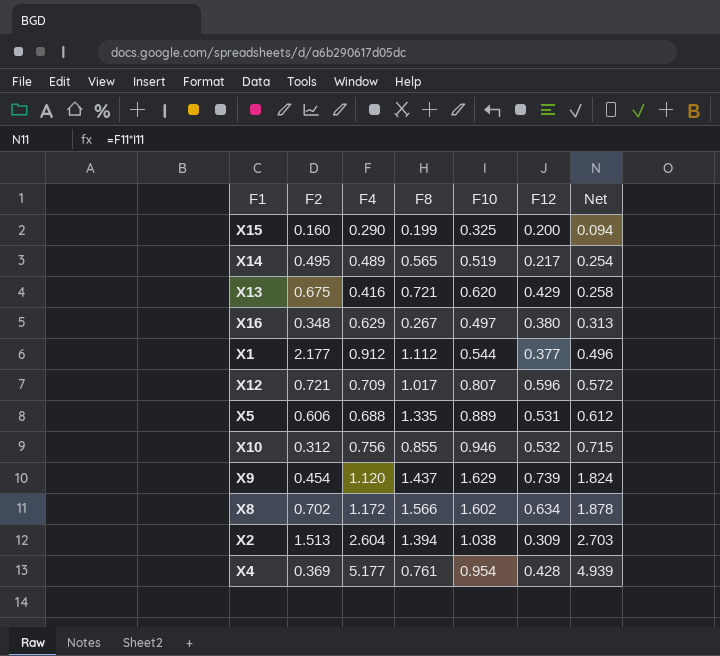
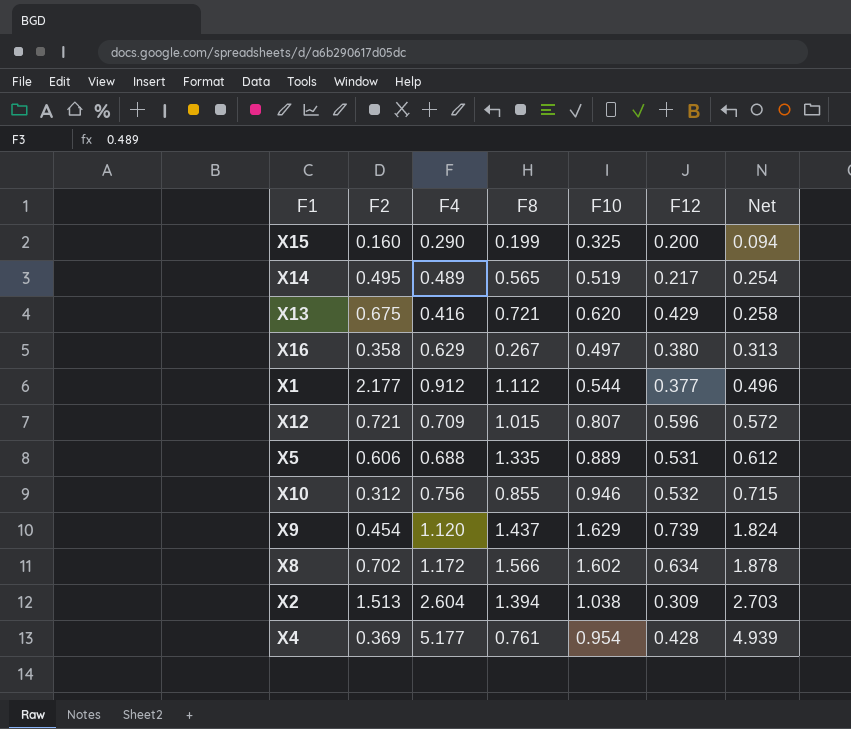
X16 | F2: 0.348 -> 0.358
X12 | F8: 1.017 -> 1.015

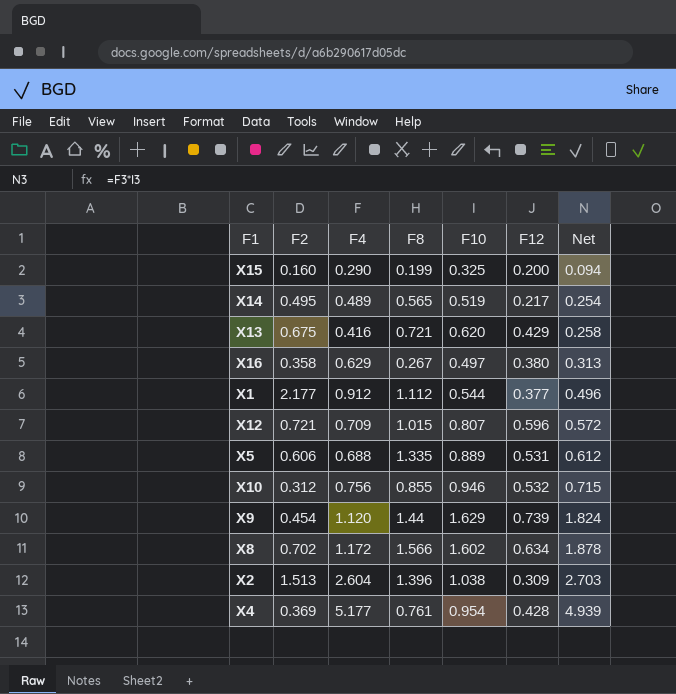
X9 | F8: 1.437 -> 1.44
X2 | F8: 1.394 -> 1.396

